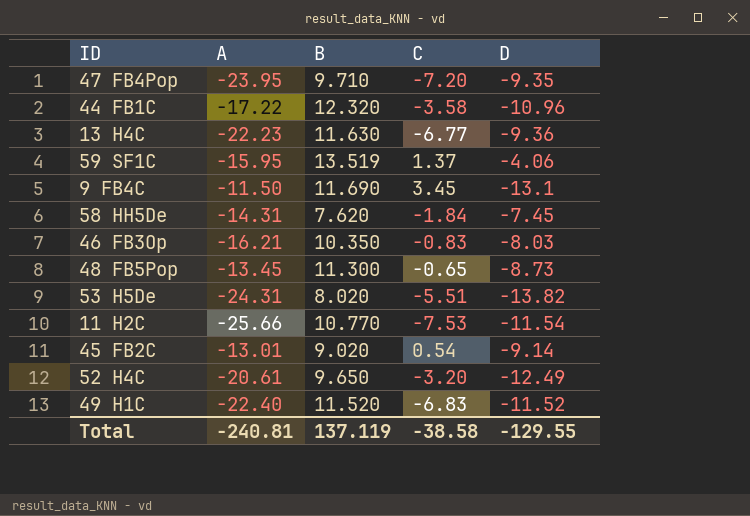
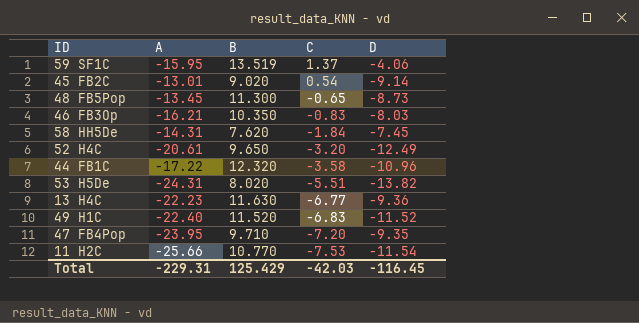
row order: none -> C descending
row 9 FB4C: -11.50 | 11.690 | 3.45 | -13.1 -> none
Total | A: -240.81 -> -229.31
Total | B: 137.119 -> 125.429
Total | C: -38.58 -> -42.03
Total | D: -129.55 -> -116.45

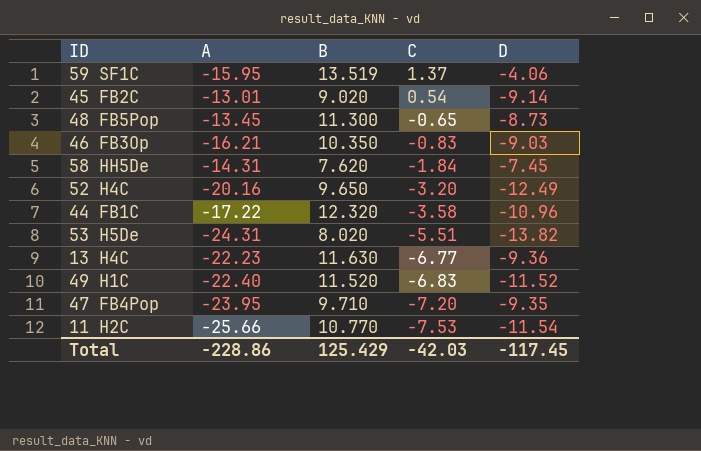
46 FB3Op | D: -8.03 -> -9.03
52 H4C | A: -20.61 -> -20.16
Total | A: -229.31 -> -228.86
Total | D: -116.45 -> -117.45

